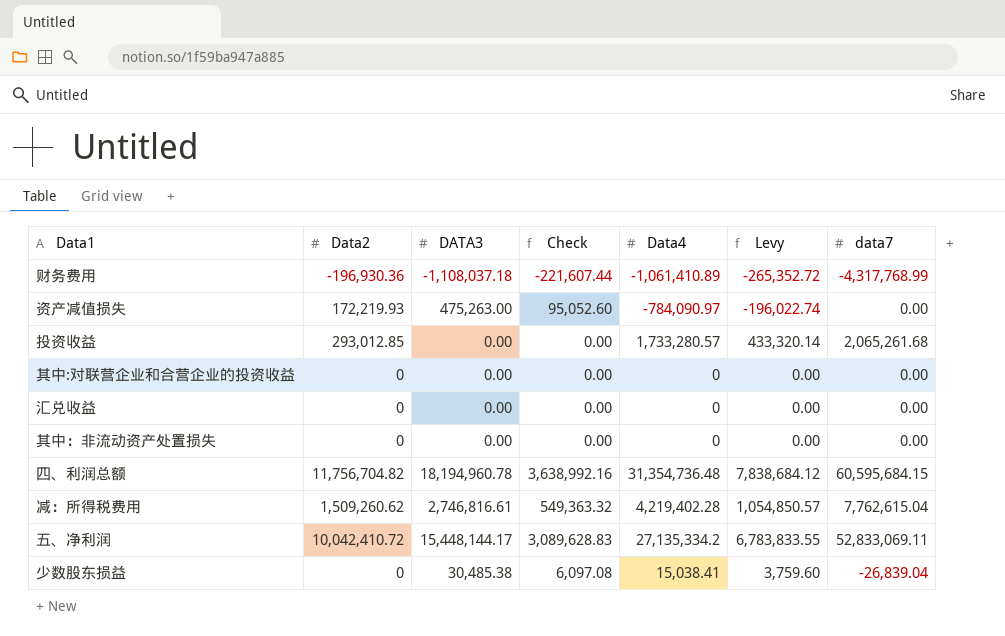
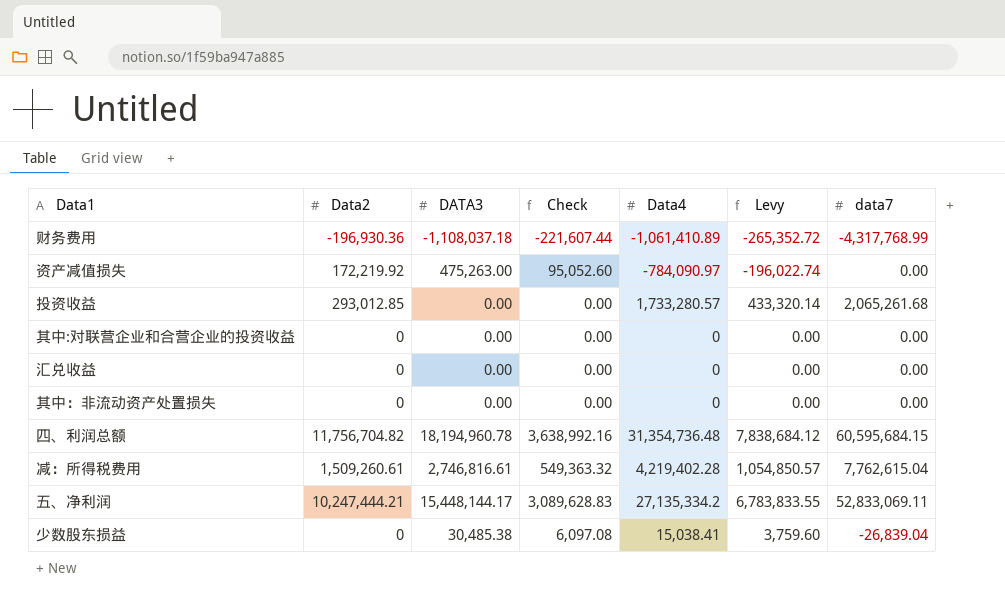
资产减值损失 | Data2: 172,219.93 -> 172,219.92
减：所得税费用 | Data2: 1,509,260.62 -> 1,509,260.61
五、净利润 | Data2: 10,042,410.72 -> 10,247,444.21

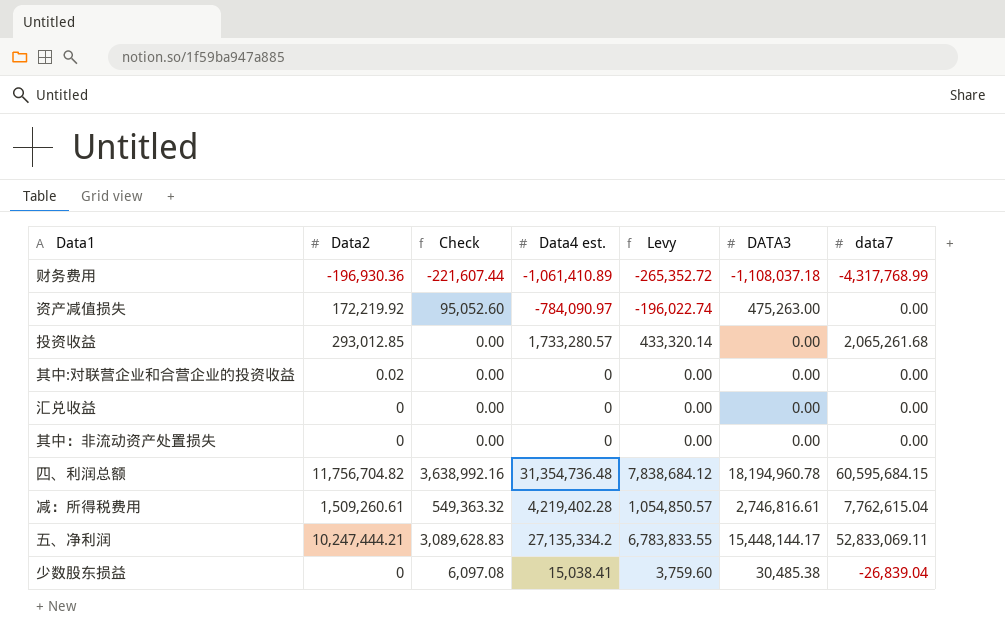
column name: Data4 -> Data4 est.
column DATA3 | position: 3 -> 6
其中:对联营企业和合营企业的投资收益 | Data2: 0 -> 0.02

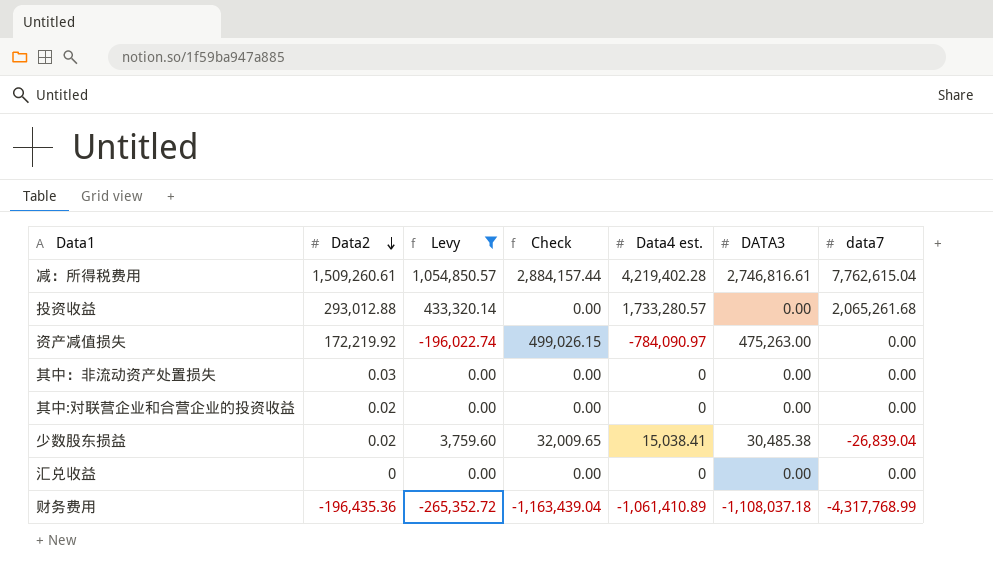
filter: none -> Levy <= 1,054,850.57
row order: none -> Data2 descending
column Levy | position: 5 -> 3
column Check | formula: [DATA3] * 0.2 -> [DATA3] * 1.05
投资收益 | Data2: 293,012.85 -> 293,012.88
其中：非流动资产处置损失 | Data2: 0 -> 0.03
少数股东损益 | Data2: 0 -> 0.02
财务费用 | Data2: -196,930.36 -> -196,435.36

